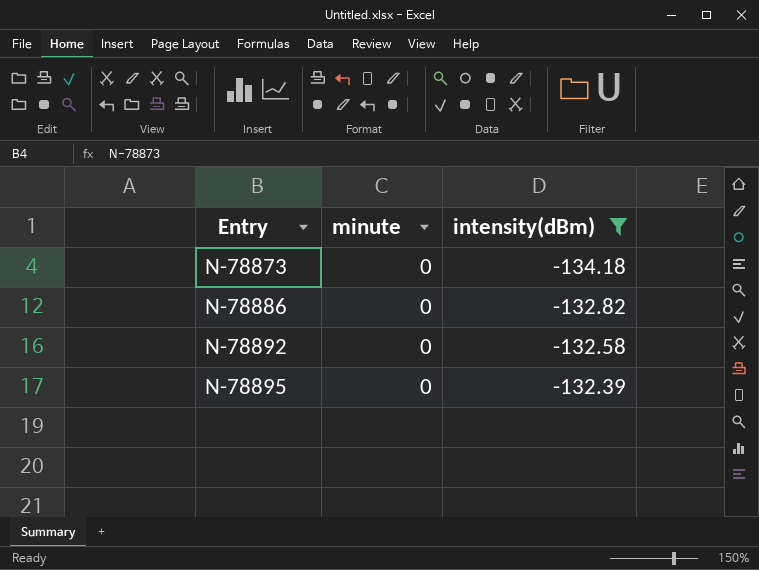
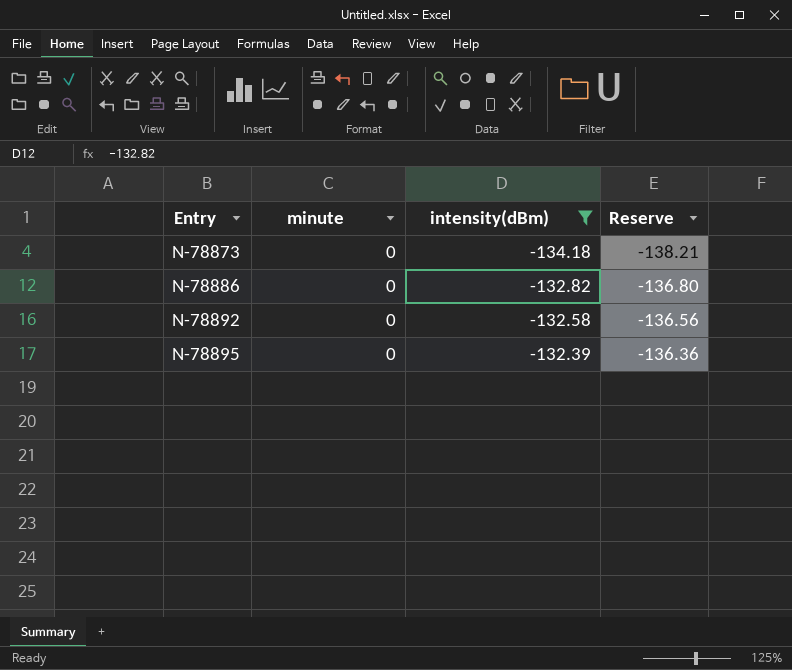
column Reserve | formula: none -> [intensity(dBm)] * 1.03

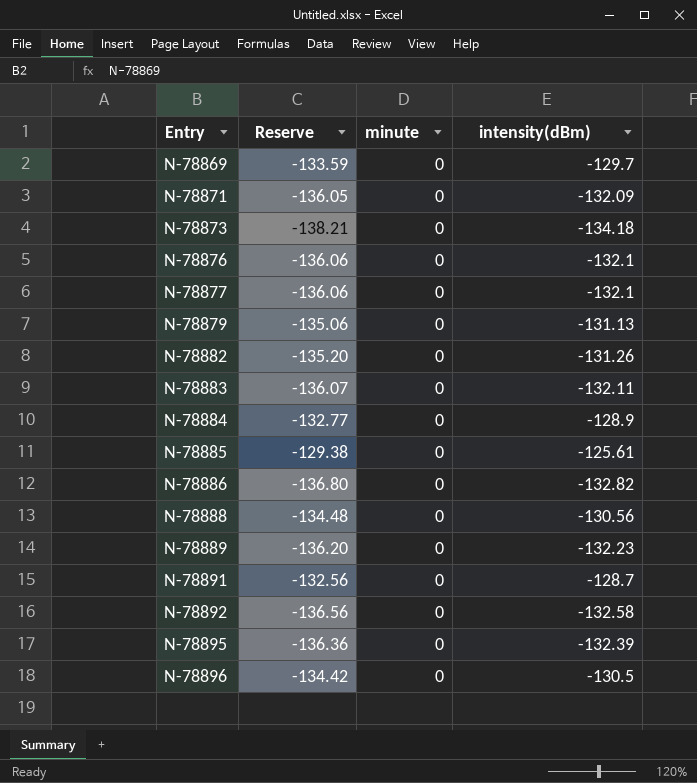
filter: intensity(dBm) <= -132.39 -> none
column Reserve | position: 4 -> 2

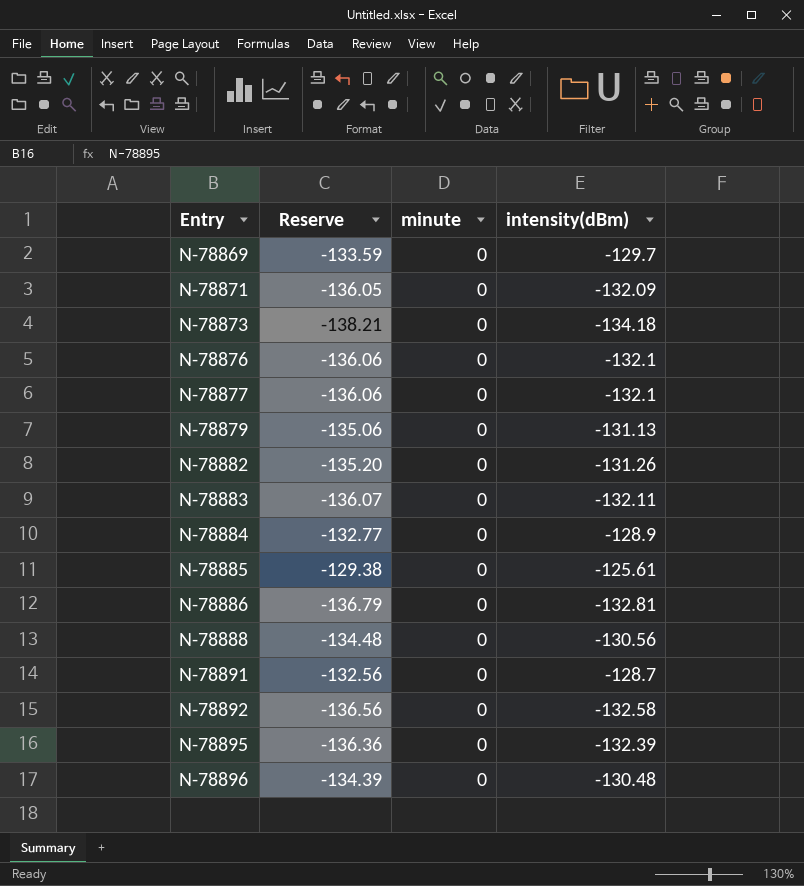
row N-78889: -136.20 | 0 | -132.23 -> none
N-78886 | Reserve: -136.80 -> -136.79
N-78886 | intensity(dBm): -132.82 -> -132.81
N-78896 | Reserve: -134.42 -> -134.39
N-78896 | intensity(dBm): -130.5 -> -130.48

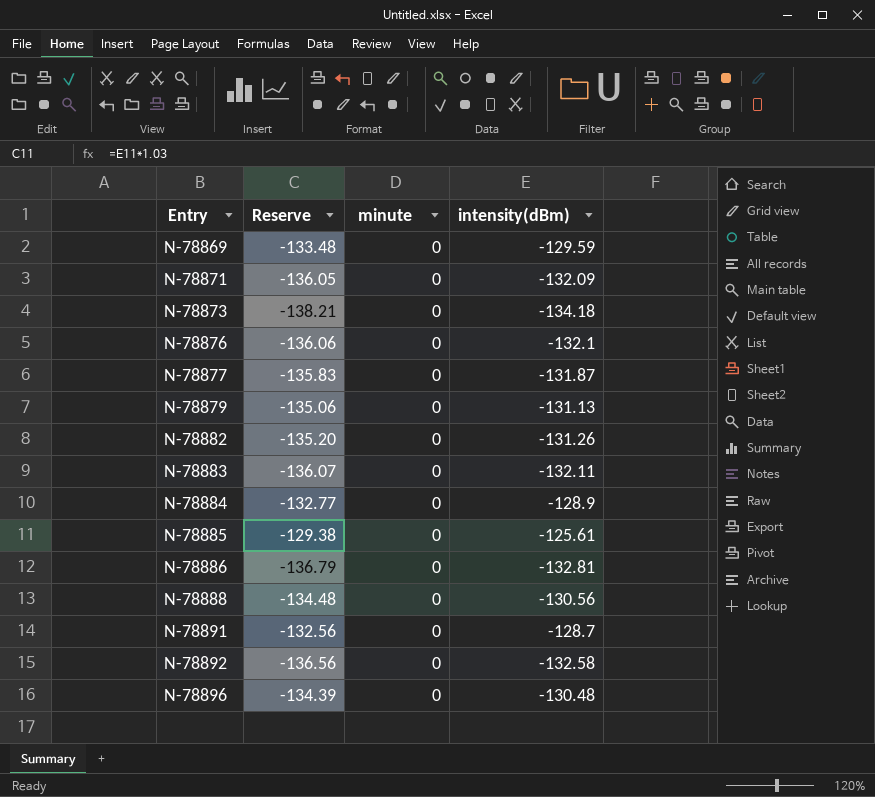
row N-78895: -136.36 | 0 | -132.39 -> none
N-78869 | Reserve: -133.59 -> -133.48
N-78869 | intensity(dBm): -129.7 -> -129.59
N-78877 | Reserve: -136.06 -> -135.83
N-78877 | intensity(dBm): -132.1 -> -131.87

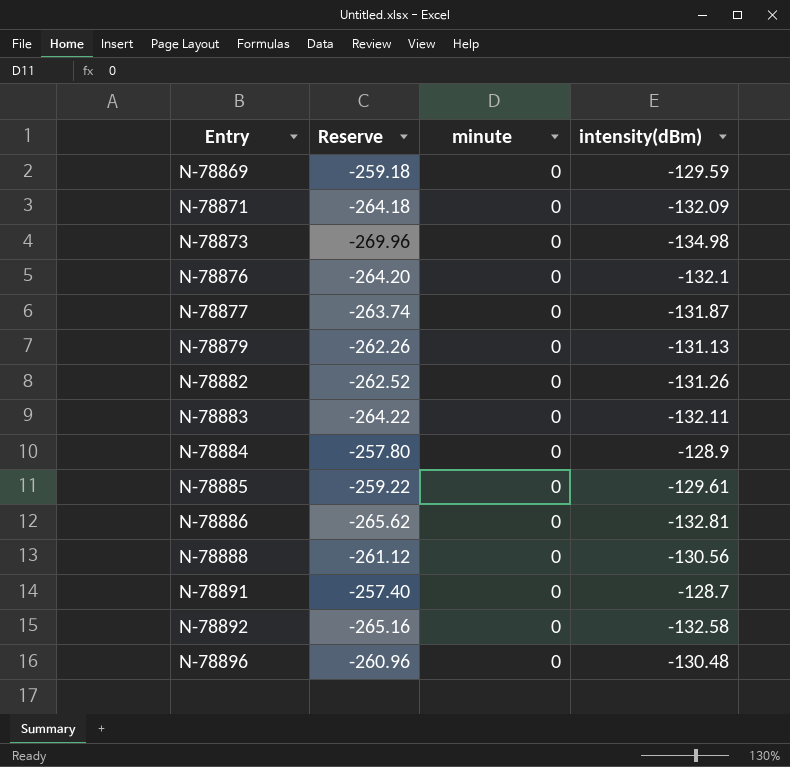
column Reserve | formula: [intensity(dBm)] * 1.03 -> [intensity(dBm)] * 2
N-78873 | intensity(dBm): -134.18 -> -134.98
N-78885 | intensity(dBm): -125.61 -> -129.61

